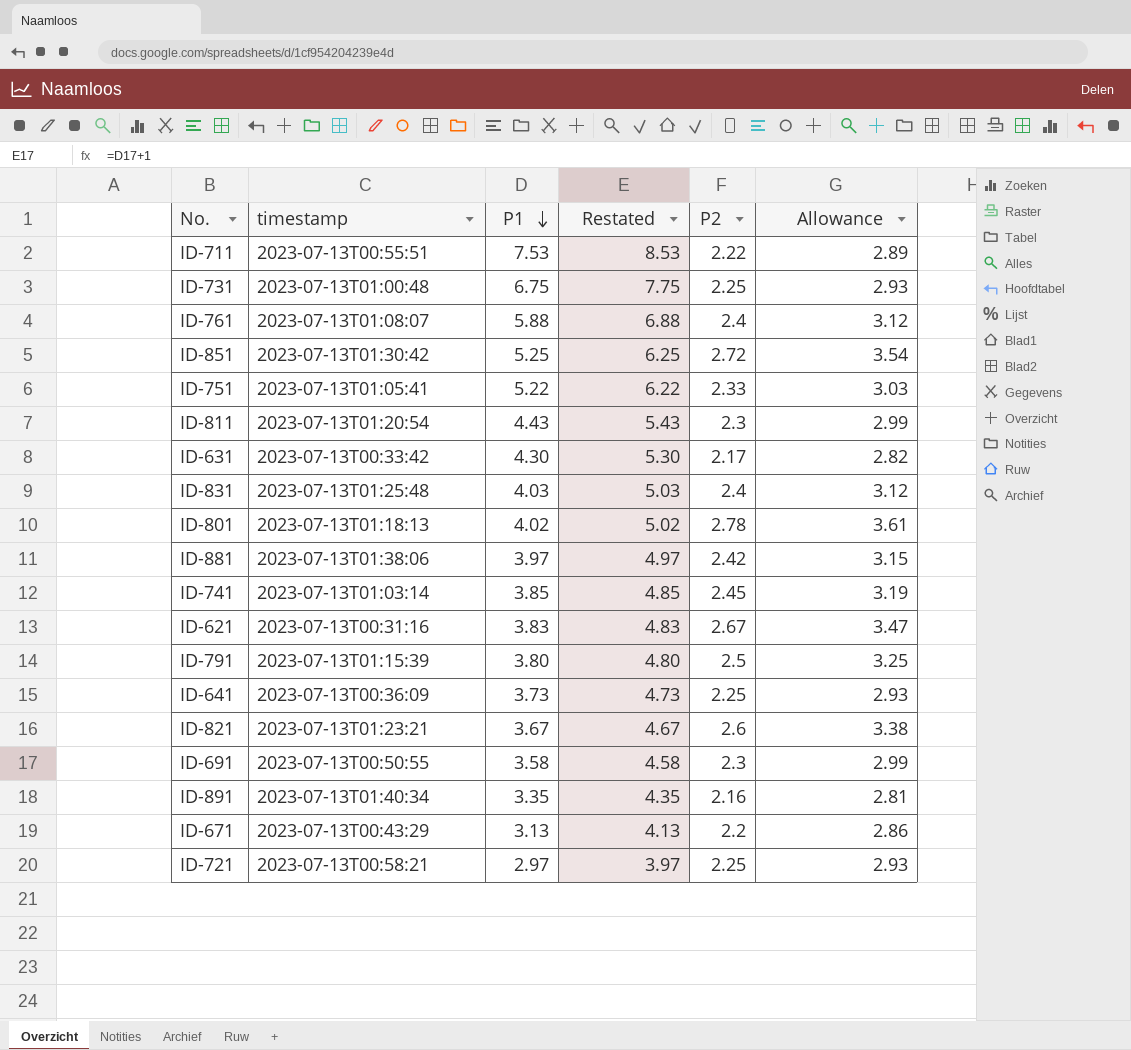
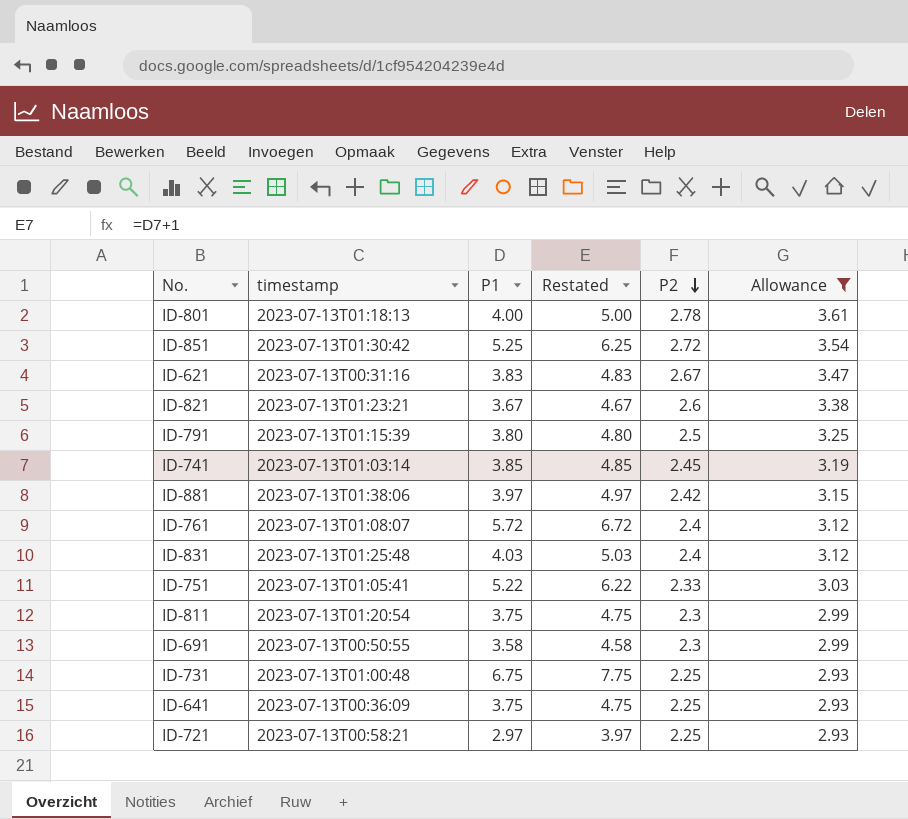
filter: none -> Allowance >= 2.93
row order: P1 descending -> P2 descending
ID-801 | P1: 4.02 -> 4.00
ID-801 | Restated: 5.02 -> 5.00
ID-761 | P1: 5.88 -> 5.72
ID-761 | Restated: 6.88 -> 6.72
ID-811 | P1: 4.43 -> 3.75
ID-811 | Restated: 5.43 -> 4.75
ID-641 | P1: 3.73 -> 3.75
ID-641 | Restated: 4.73 -> 4.75

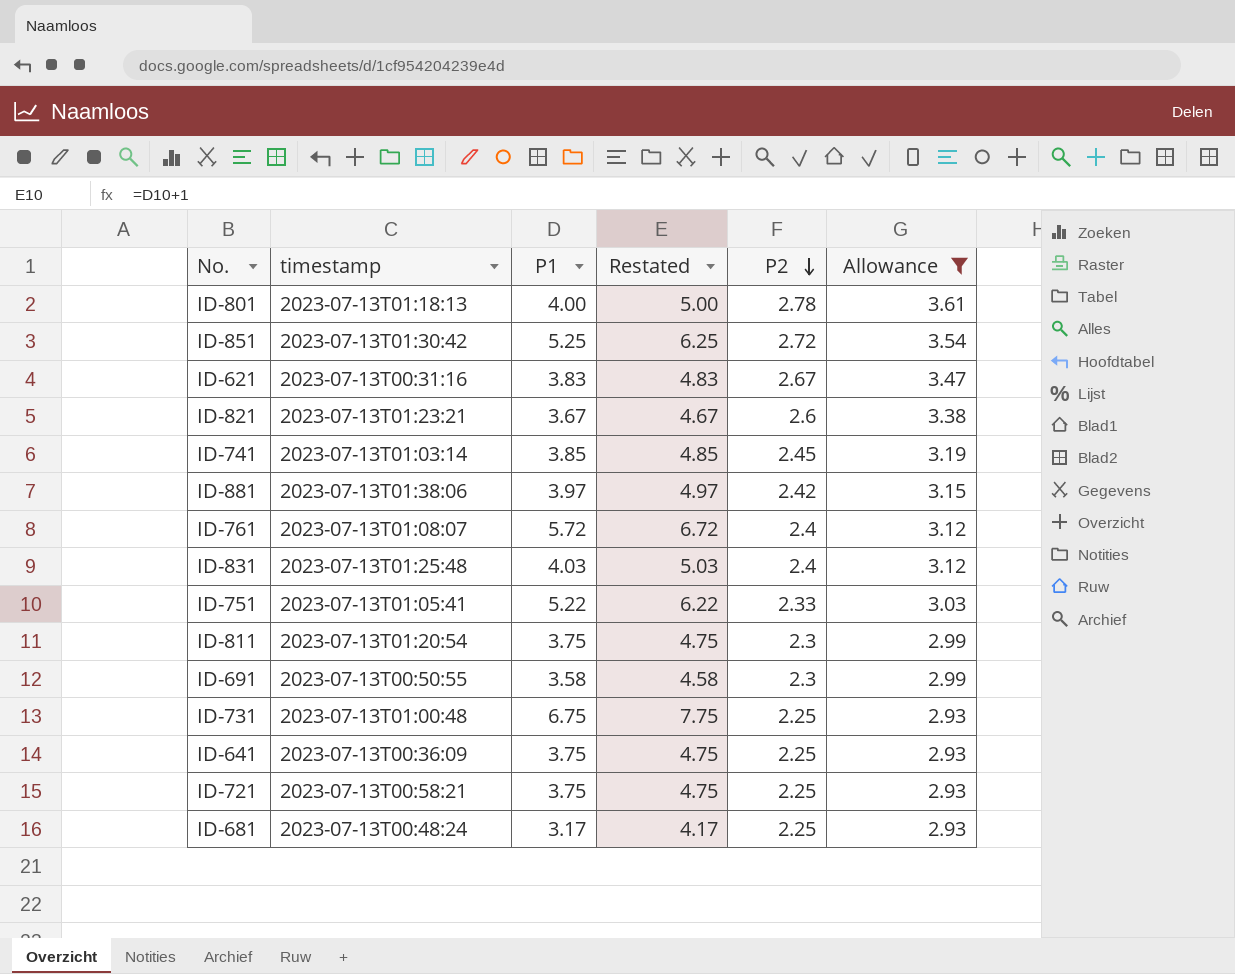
row ID-791: 2023-07-13T01:15:39 | 3.80 | 4.80 | 2.5 | 3.25 -> none
ID-721 | P1: 2.97 -> 3.75
ID-721 | Restated: 3.97 -> 4.75
row ID-681: none -> 2023-07-13T00:48:24 | 3.17 | 4.17 | 2.25 | 2.93

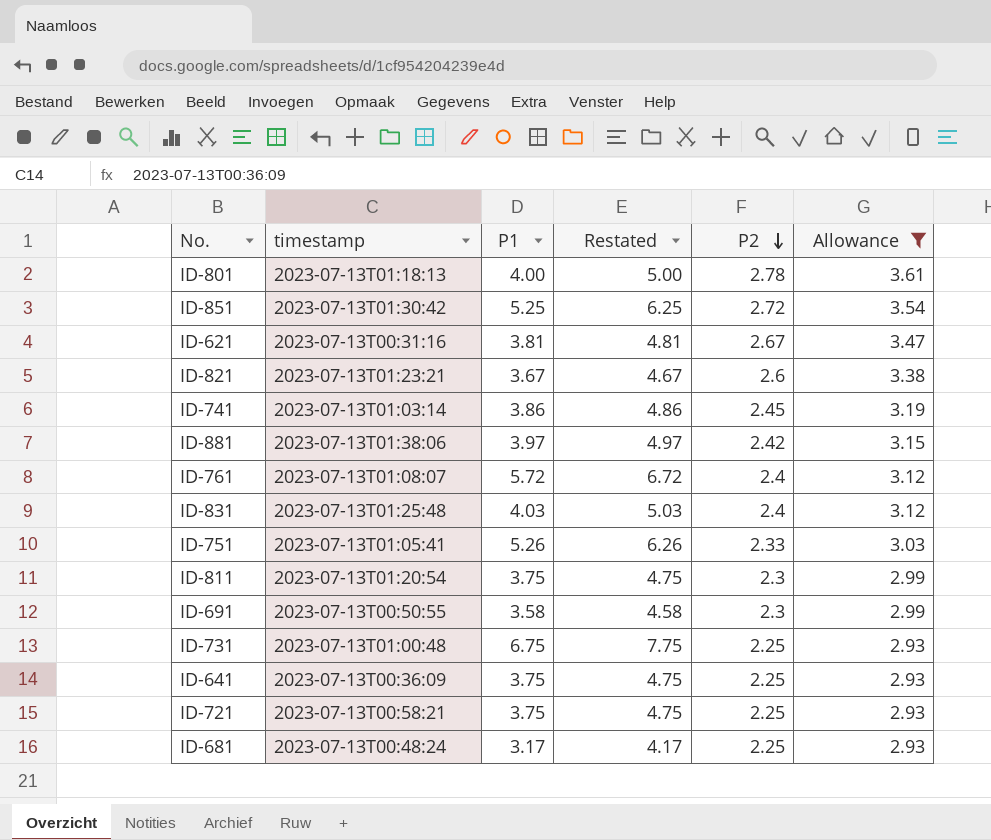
ID-621 | P1: 3.83 -> 3.81
ID-621 | Restated: 4.83 -> 4.81
ID-741 | P1: 3.85 -> 3.86
ID-741 | Restated: 4.85 -> 4.86
ID-751 | P1: 5.22 -> 5.26
ID-751 | Restated: 6.22 -> 6.26

